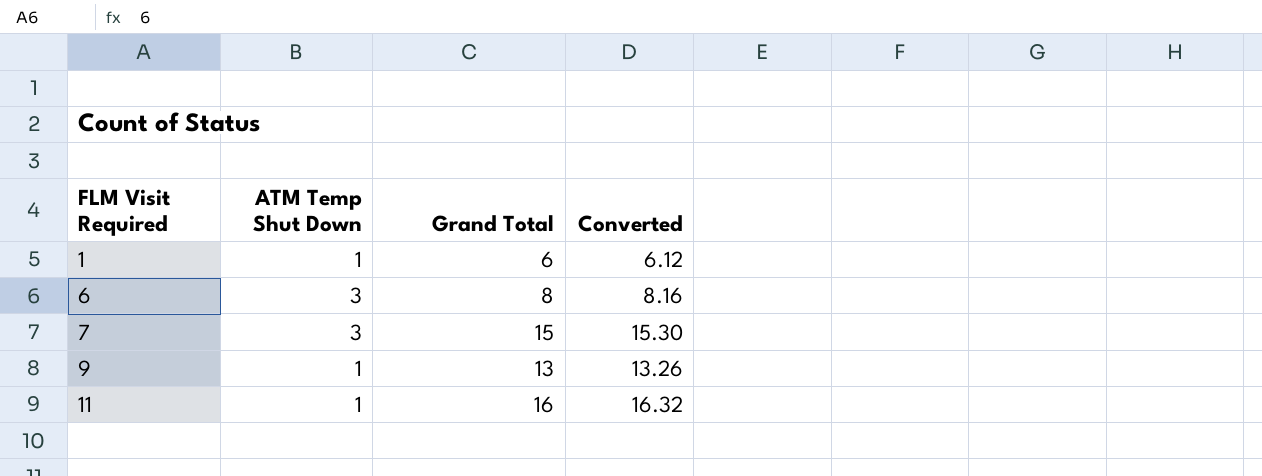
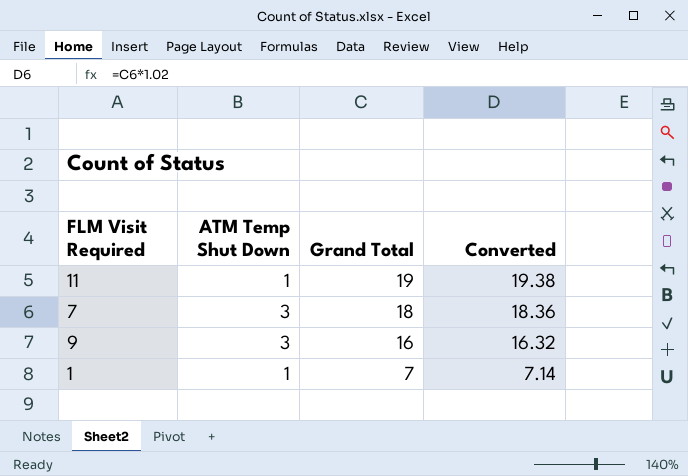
row order: FLM Visit Required ascending -> Grand Total descending
row 6: 3 | 8 | 8.16 -> none
11 | Grand Total: 16 -> 19
11 | Converted: 16.32 -> 19.38
7 | Grand Total: 15 -> 18
7 | Converted: 15.30 -> 18.36
9 | ATM Temp Shut Down: 1 -> 3
9 | Grand Total: 13 -> 16
9 | Converted: 13.26 -> 16.32
1 | Grand Total: 6 -> 7
1 | Converted: 6.12 -> 7.14

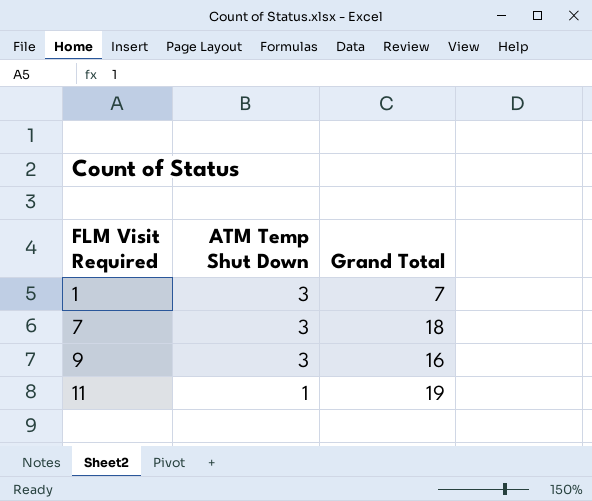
row order: Grand Total descending -> FLM Visit Required ascending
column Converted | formula: [Grand Total] * 1.02 -> none
1 | ATM Temp Shut Down: 1 -> 3

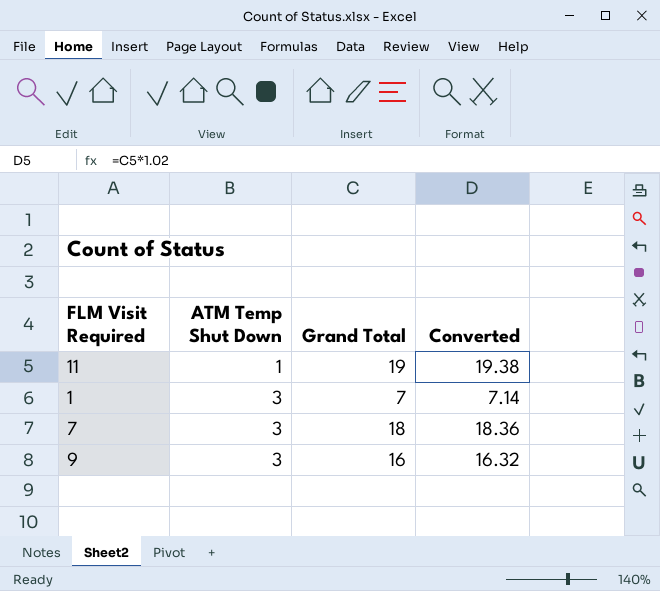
row order: FLM Visit Required ascending -> ATM Temp Shut Down ascending
column Converted | formula: none -> [Grand Total] * 1.02

